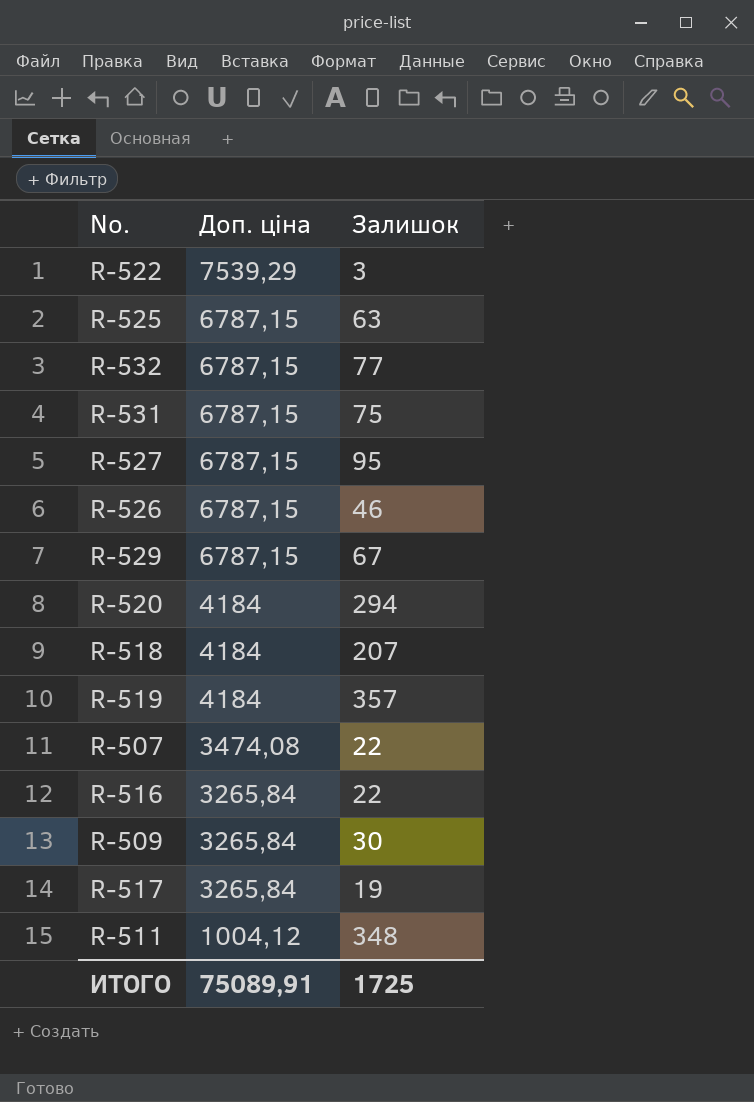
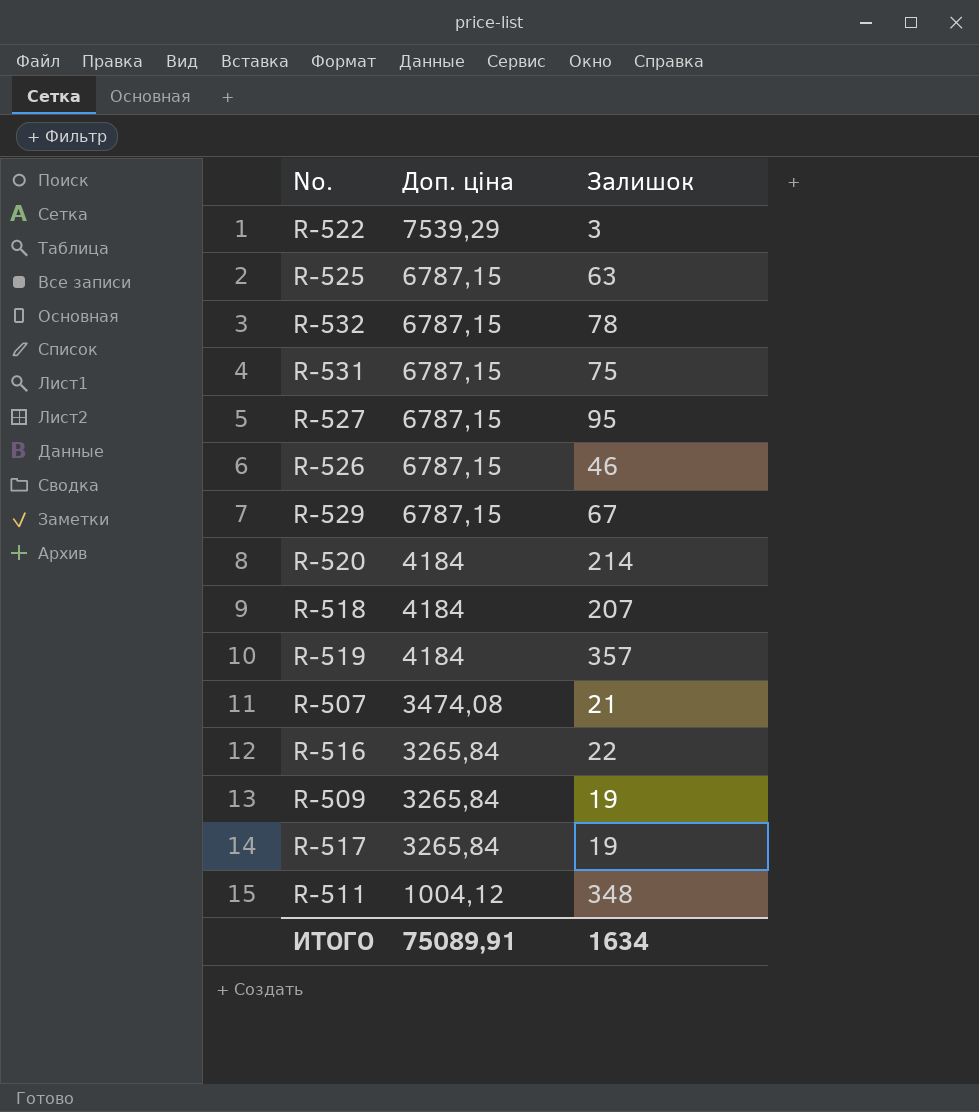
R-532 | Залишок: 77 -> 78
R-520 | Залишок: 294 -> 214
R-507 | Залишок: 22 -> 21
R-509 | Залишок: 30 -> 19
ИТОГО | Залишок: 1725 -> 1634

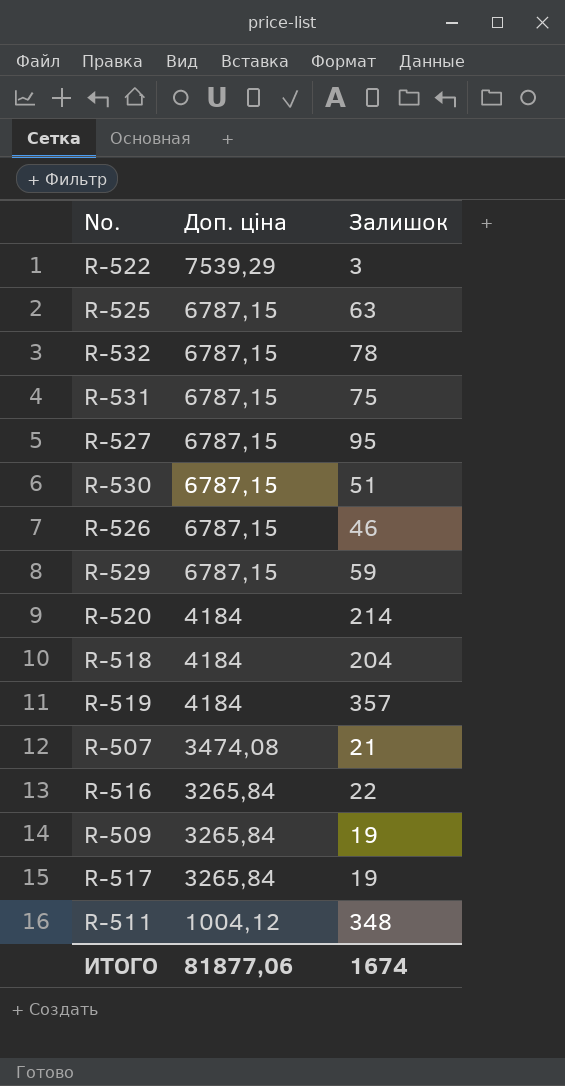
row R-530: none -> 6787,15 | 51
R-529 | Залишок: 67 -> 59
R-518 | Залишок: 207 -> 204
ИТОГО | Доп. ціна: 75089,91 -> 81877,06
ИТОГО | Залишок: 1634 -> 1674

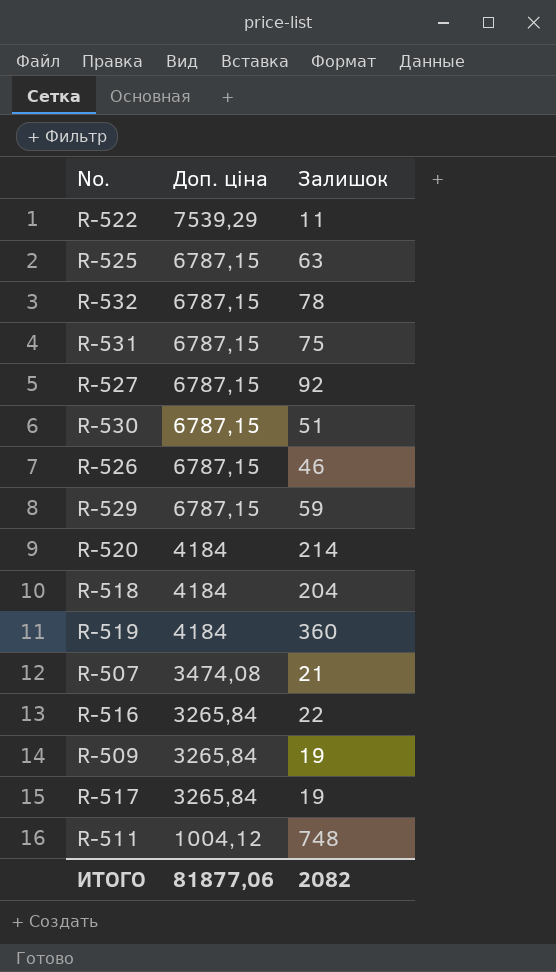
R-522 | Залишок: 3 -> 11
R-527 | Залишок: 95 -> 92
R-519 | Залишок: 357 -> 360
R-511 | Залишок: 348 -> 748
ИТОГО | Залишок: 1674 -> 2082

